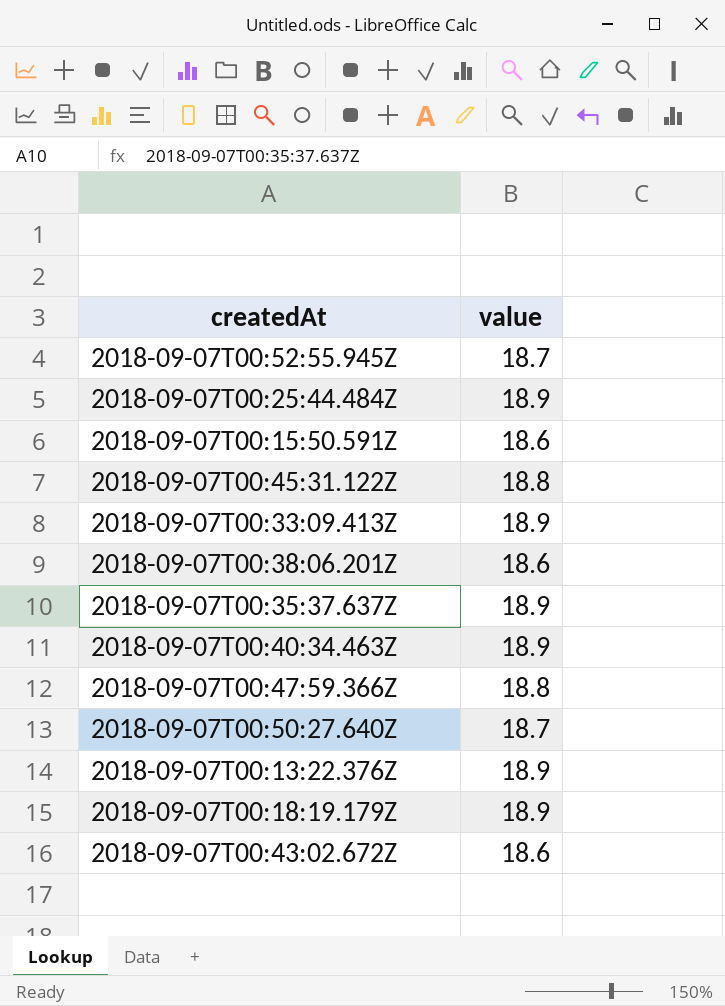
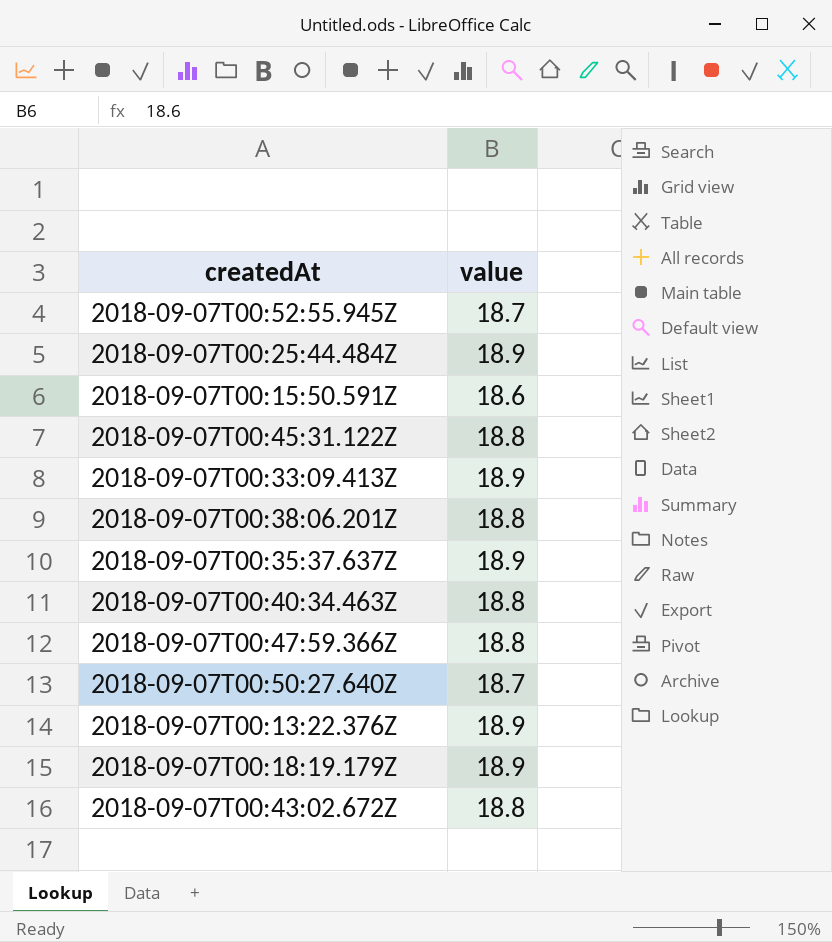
2018-09-07T00:38:06.201Z | value: 18.6 -> 18.8
2018-09-07T00:40:34.463Z | value: 18.9 -> 18.8
2018-09-07T00:43:02.672Z | value: 18.6 -> 18.8

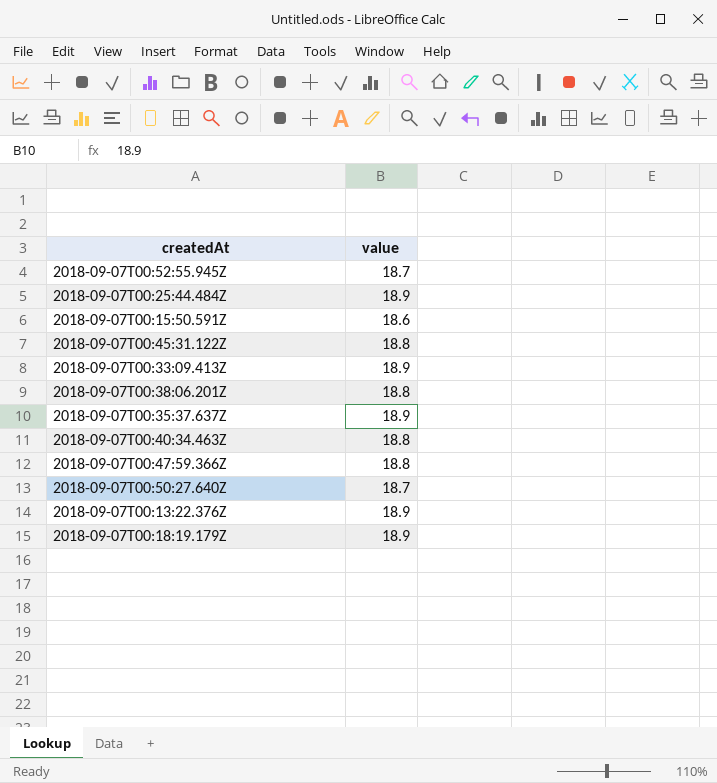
row 2018-09-07T00:43:02.672Z: 18.8 -> none

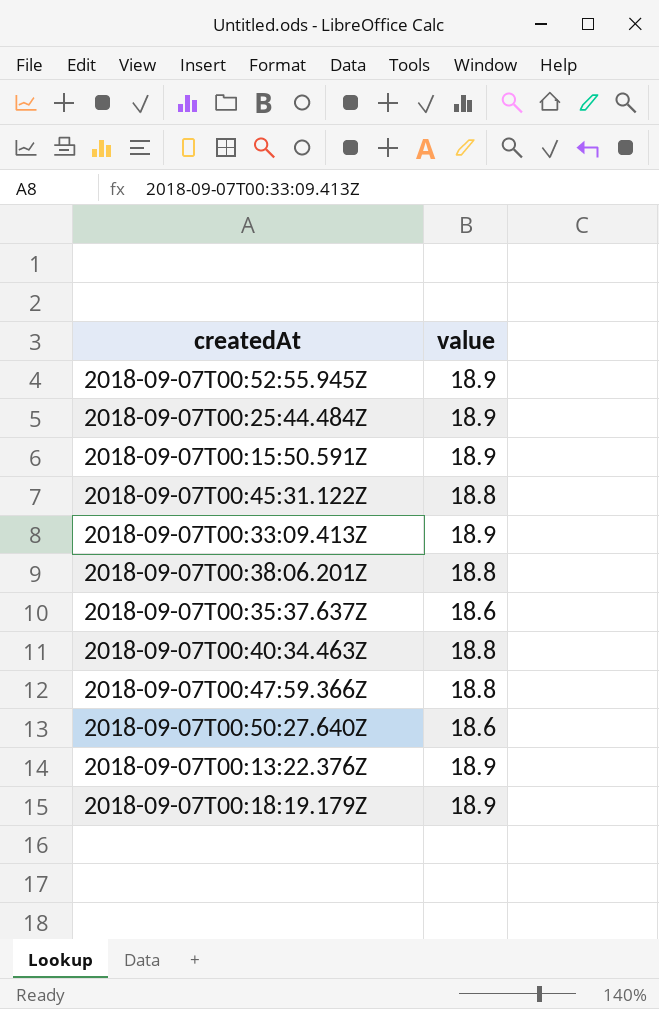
2018-09-07T00:52:55.945Z | value: 18.7 -> 18.9
2018-09-07T00:15:50.591Z | value: 18.6 -> 18.9
2018-09-07T00:35:37.637Z | value: 18.9 -> 18.6
2018-09-07T00:50:27.640Z | value: 18.7 -> 18.6

